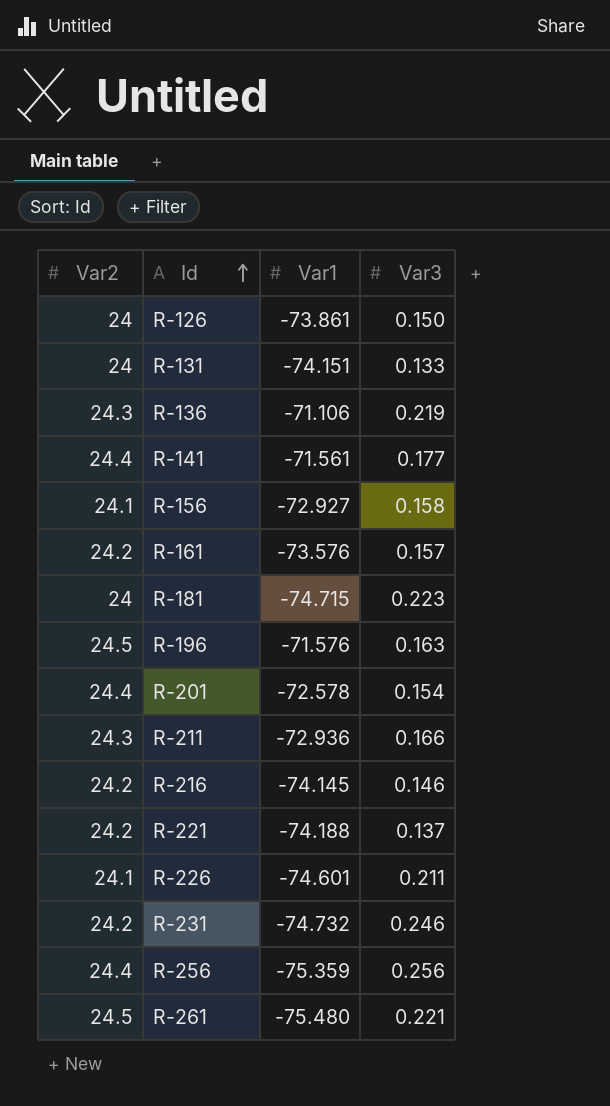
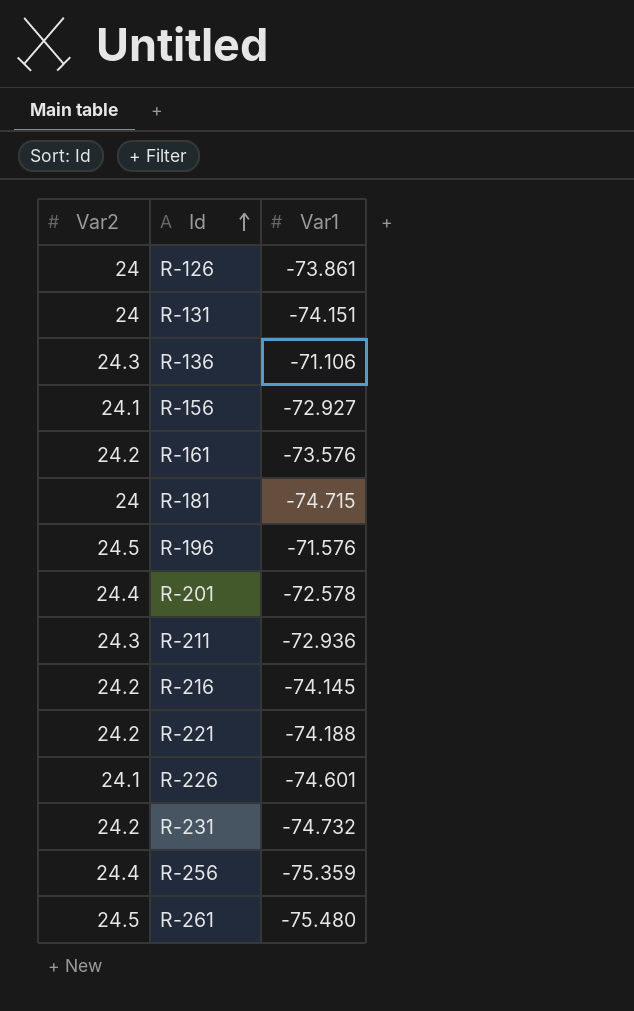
column Var3 | position: 4 -> none
row R-141: 24.4 | -71.561 | 0.177 -> none

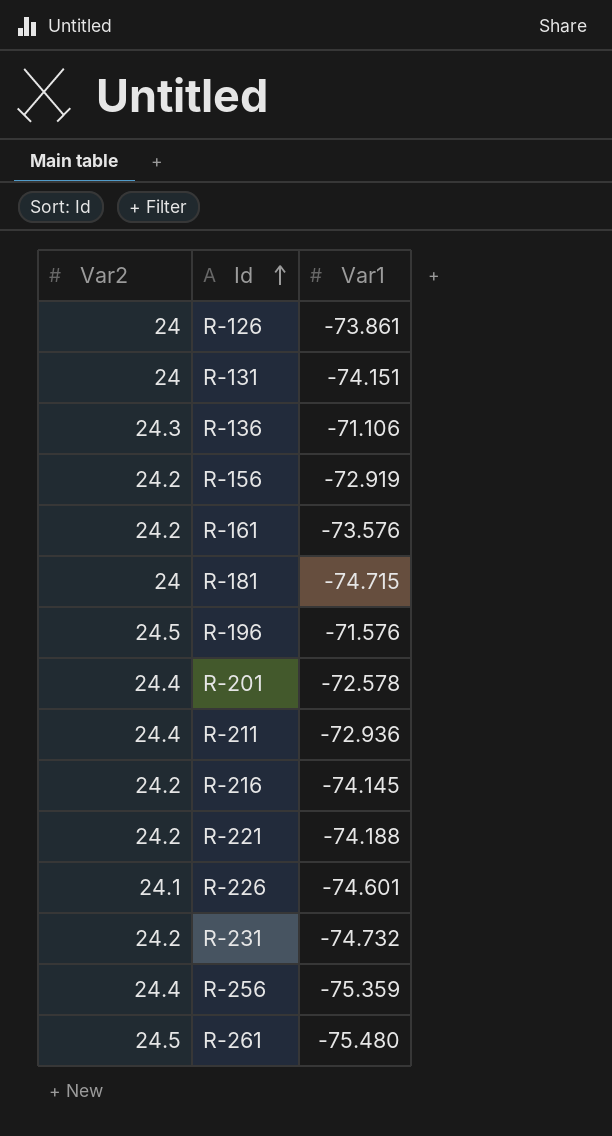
R-156 | Var2: 24.1 -> 24.2
R-156 | Var1: -72.927 -> -72.919
R-211 | Var2: 24.3 -> 24.4

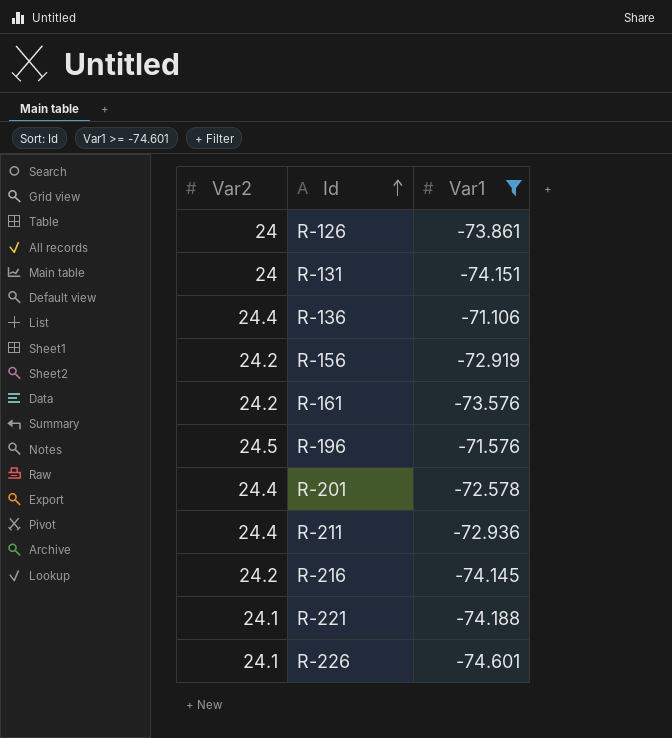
filter: none -> Var1 >= -74.601
R-136 | Var2: 24.3 -> 24.4
R-221 | Var2: 24.2 -> 24.1

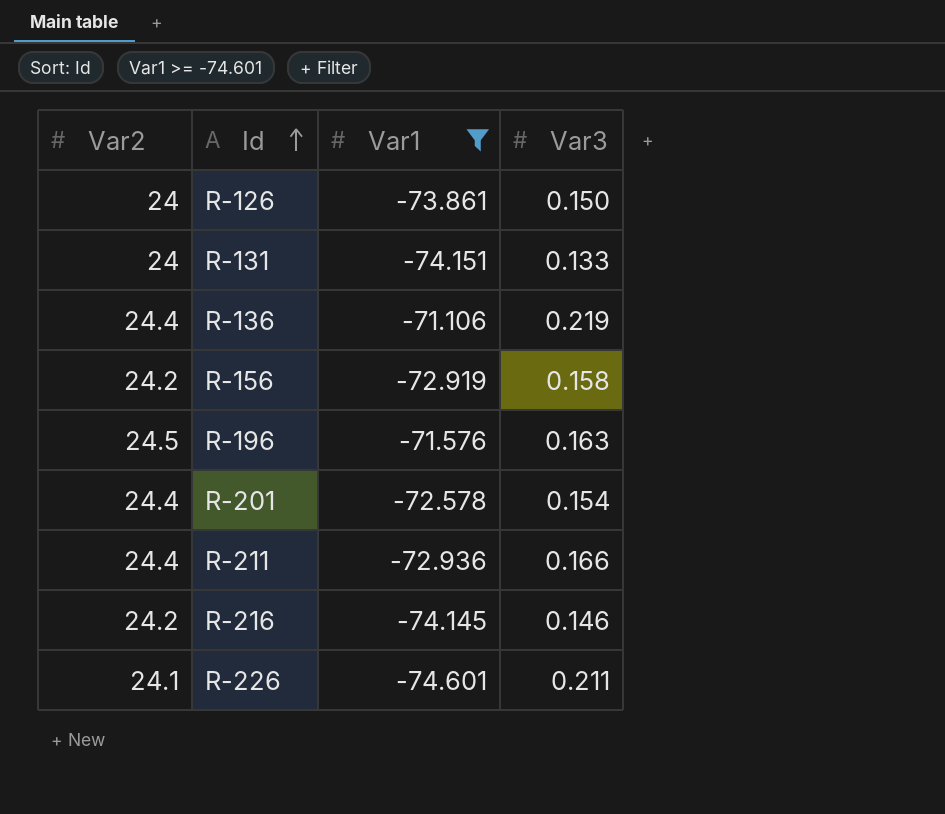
column Var3 | position: none -> 4
row R-161: 24.2 | -73.576 -> none
row R-221: 24.1 | -74.188 -> none

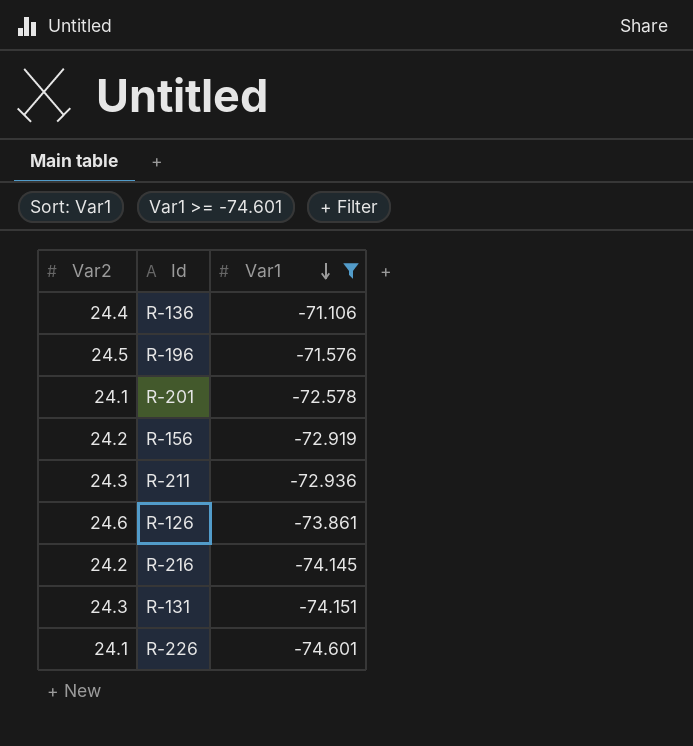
row order: Id ascending -> Var1 descending
column Var3 | position: 4 -> none
R-201 | Var2: 24.4 -> 24.1
R-211 | Var2: 24.4 -> 24.3
R-126 | Var2: 24 -> 24.6
R-131 | Var2: 24 -> 24.3

